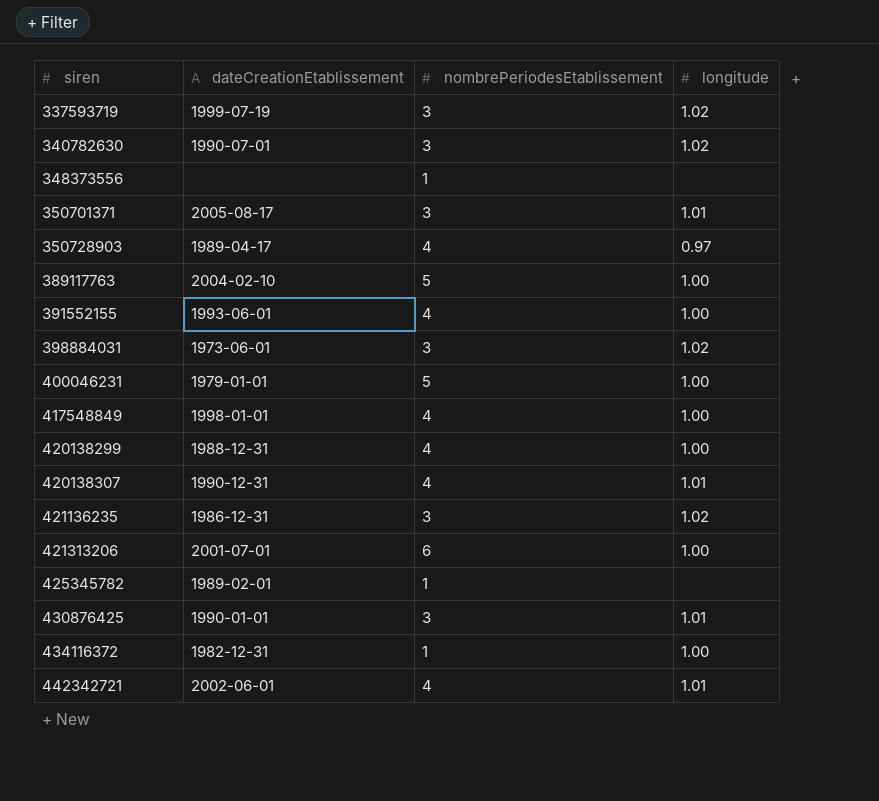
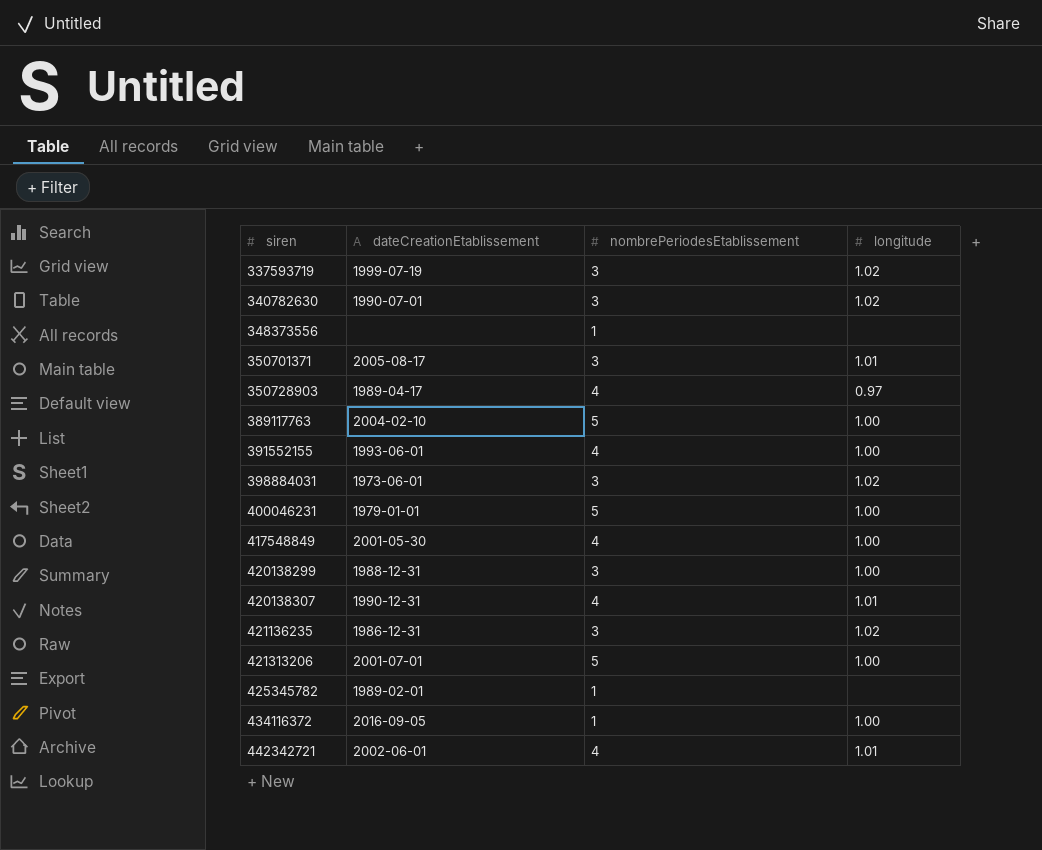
row 430876425: 1990-01-01 | 3 | 1.01 -> none
417548849 | dateCreationEtablissement: 1998-01-01 -> 2001-05-30
420138299 | nombrePeriodesEtablissement: 4 -> 3
421313206 | nombrePeriodesEtablissement: 6 -> 5
434116372 | dateCreationEtablissement: 1982-12-31 -> 2016-09-05

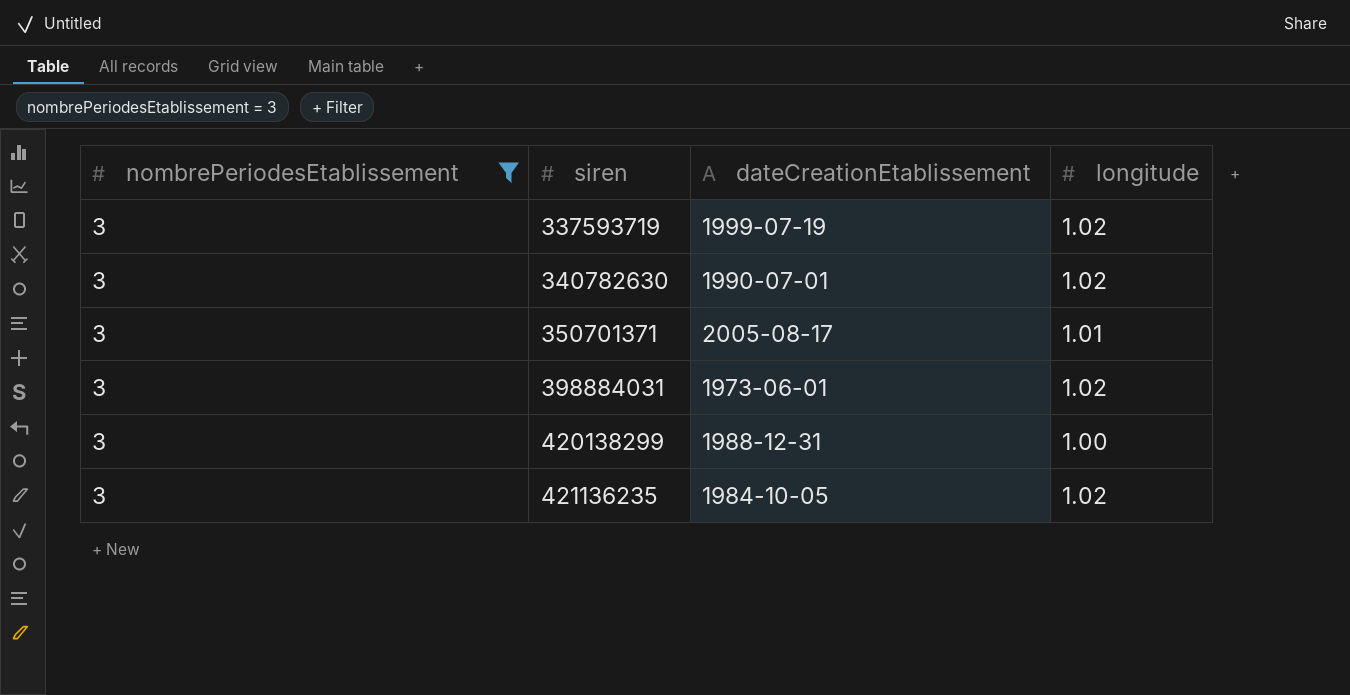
filter: none -> nombrePeriodesEtablissement = 3
column nombrePeriodesEtablissement | position: 3 -> 1
421136235 | dateCreationEtablissement: 1986-12-31 -> 1984-10-05

